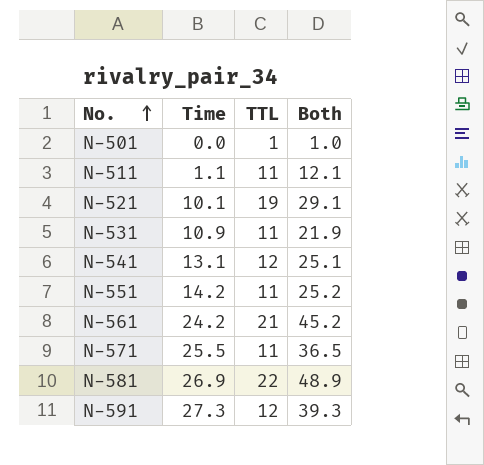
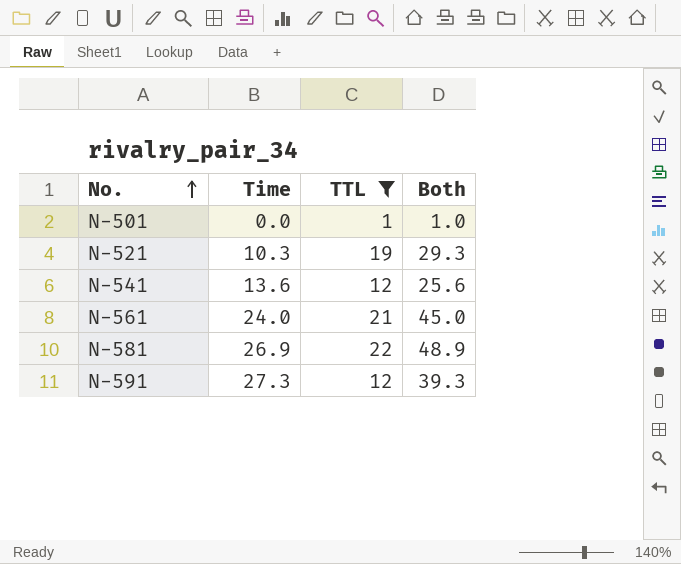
filter: none -> TTL != 11
N-521 | Time: 10.1 -> 10.3
N-521 | Both: 29.1 -> 29.3
N-541 | Time: 13.1 -> 13.6
N-541 | Both: 25.1 -> 25.6
N-561 | Time: 24.2 -> 24.0
N-561 | Both: 45.2 -> 45.0

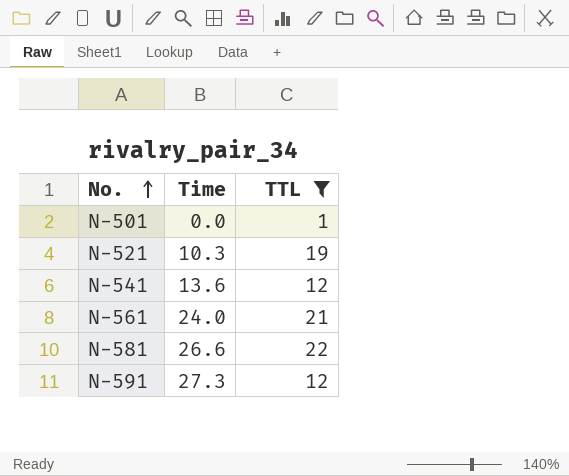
column Both | formula: [Time] + [TTL] -> none
N-581 | Time: 26.9 -> 26.6

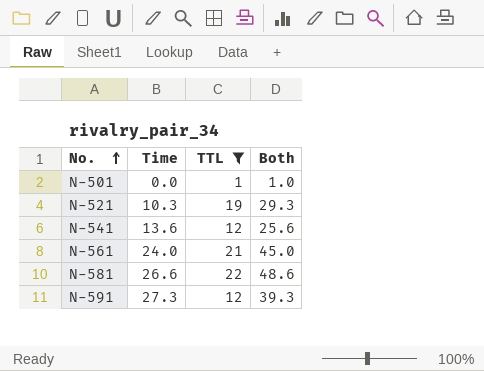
column Both | formula: none -> [Time] + [TTL]

